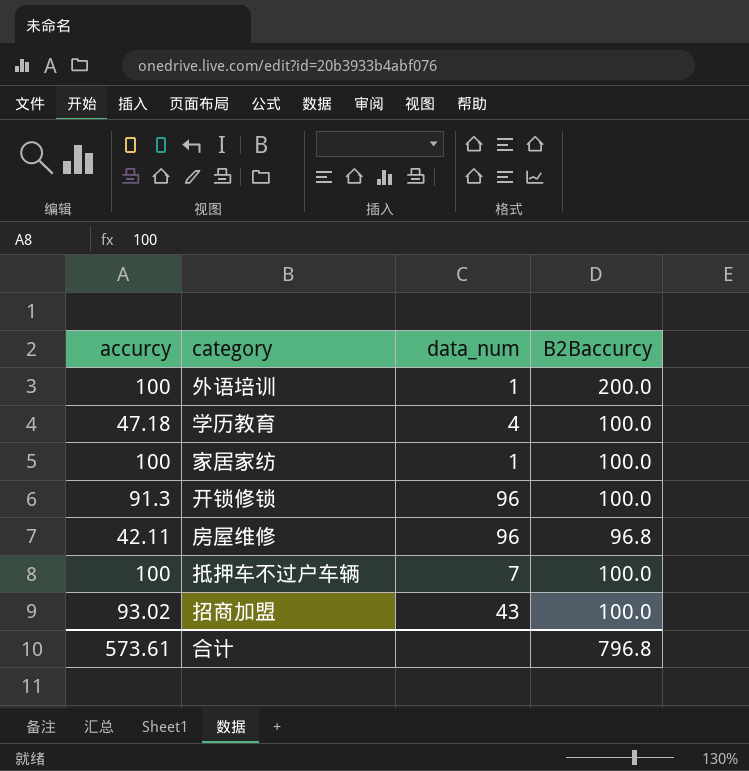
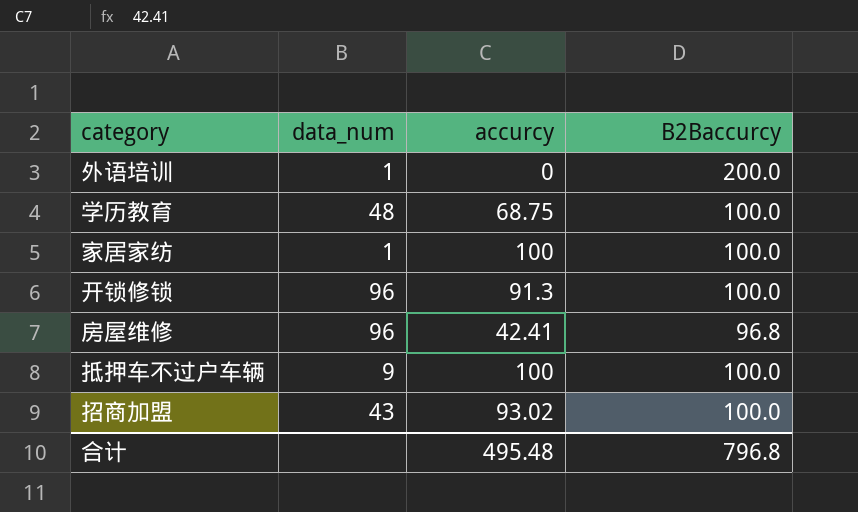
column accurcy | position: 1 -> 3
外语培训 | accurcy: 100 -> 0
学历教育 | data_num: 4 -> 48
学历教育 | accurcy: 47.18 -> 68.75
房屋维修 | accurcy: 42.11 -> 42.41
抵押车不过户车辆 | data_num: 7 -> 9
合计 | accurcy: 573.61 -> 495.48

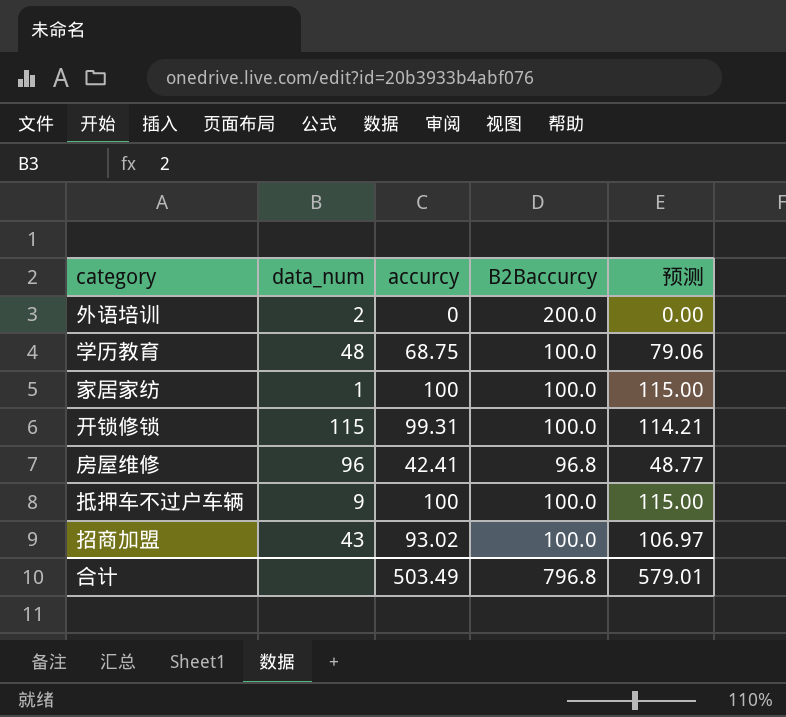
column 预测 | formula: none -> [accurcy] * 1.15
外语培训 | data_num: 1 -> 2
开锁修锁 | data_num: 96 -> 115
开锁修锁 | accurcy: 91.3 -> 99.31
合计 | accurcy: 495.48 -> 503.49

